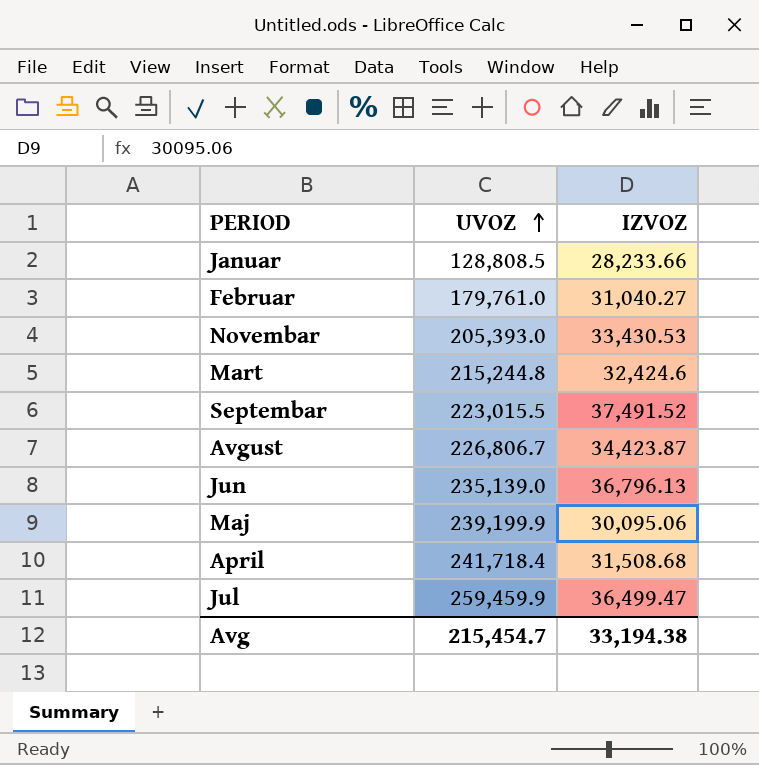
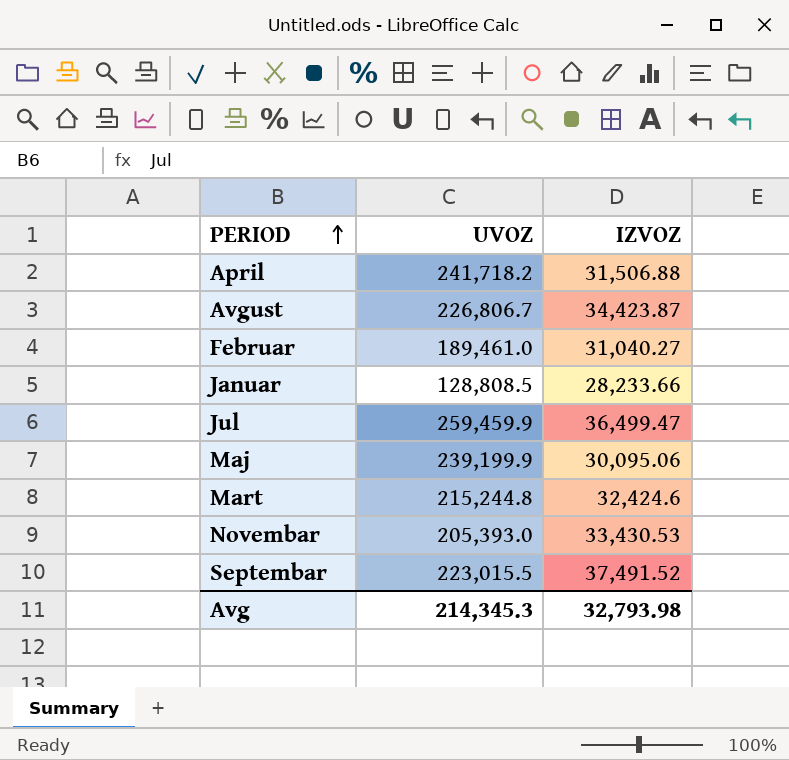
row order: UVOZ ascending -> PERIOD ascending
row Jun: 235,139.0 | 36,796.13 -> none
April | UVOZ: 241,718.4 -> 241,718.2
April | IZVOZ: 31,508.68 -> 31,506.88
Februar | UVOZ: 179,761.0 -> 189,461.0
Avg | UVOZ: 215,454.7 -> 214,345.3
Avg | IZVOZ: 33,194.38 -> 32,793.98

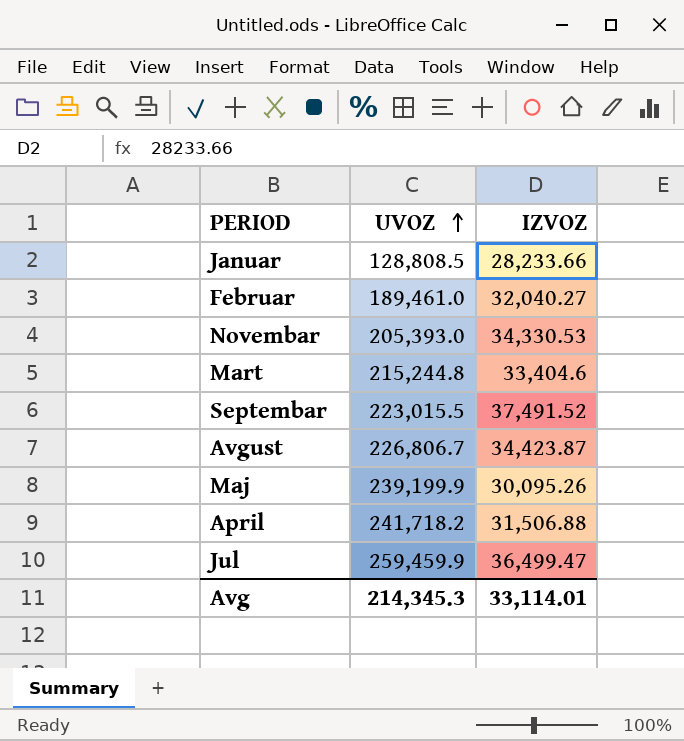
row order: PERIOD ascending -> UVOZ ascending
Februar | IZVOZ: 31,040.27 -> 32,040.27
Novembar | IZVOZ: 33,430.53 -> 34,330.53
Mart | IZVOZ: 32,424.6 -> 33,404.6
Maj | IZVOZ: 30,095.06 -> 30,095.26
Avg | IZVOZ: 32,793.98 -> 33,114.01

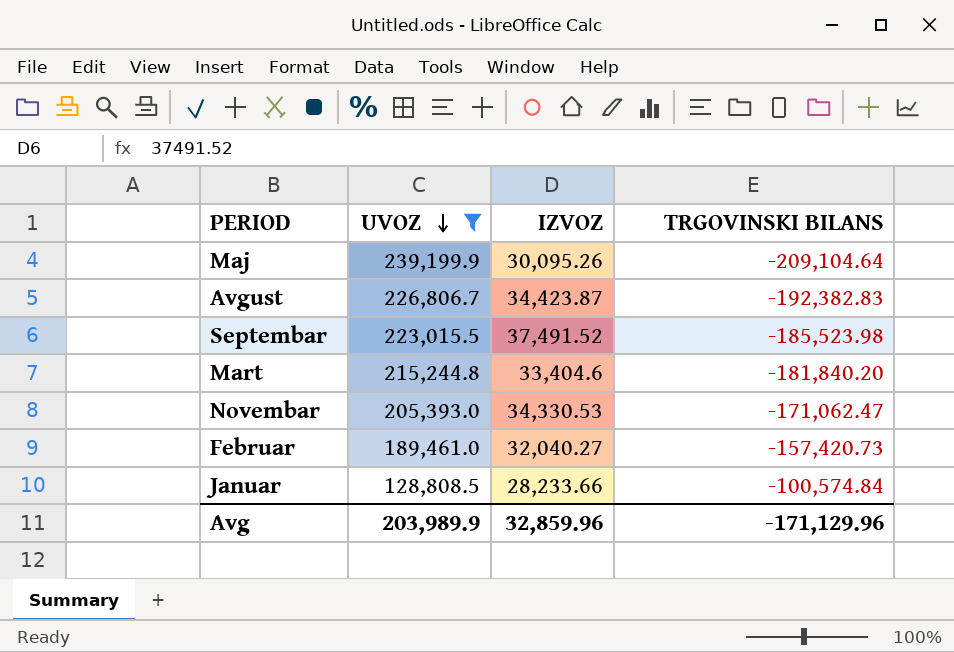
filter: none -> UVOZ <= 239,199.9
row order: UVOZ ascending -> UVOZ descending
column TRGOVINSKI BILANS | formula: none -> [IZVOZ] - [UVOZ]
Avg | UVOZ: 214,345.3 -> 203,989.9
Avg | IZVOZ: 33,114.01 -> 32,859.96

